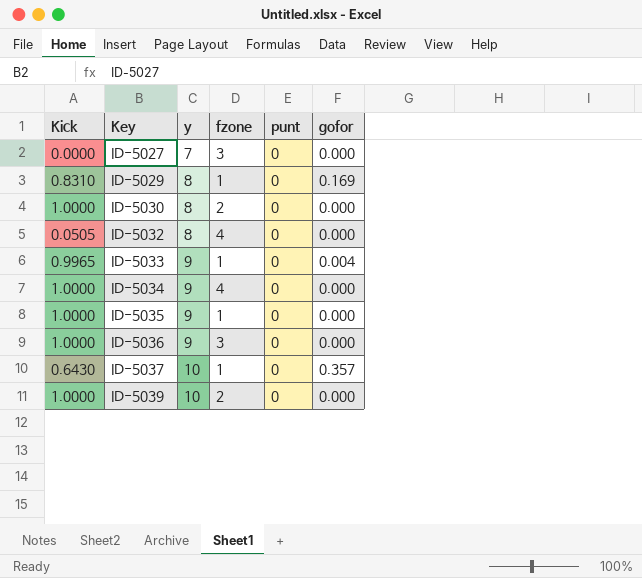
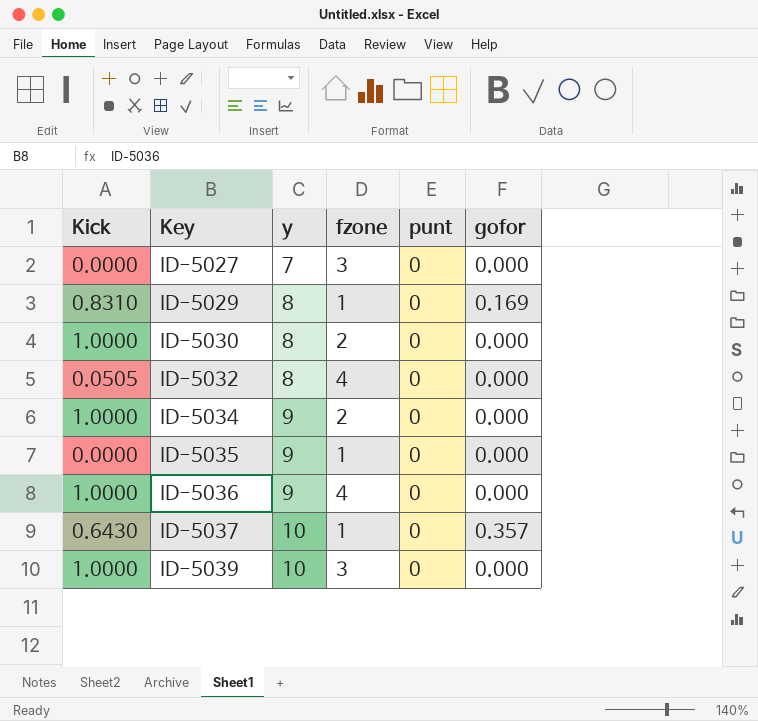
row ID-5033: 0.9965 | 9 | 1 | 0 | 0.004 -> none
ID-5034 | fzone: 4 -> 2
ID-5035 | Kick: 1.0000 -> 0.0000
ID-5036 | fzone: 3 -> 4
ID-5039 | fzone: 2 -> 3

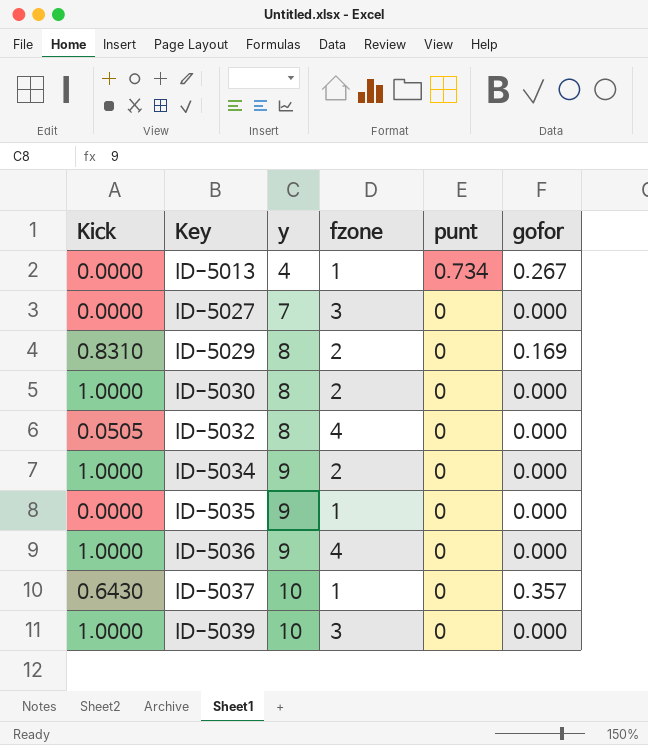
row ID-5013: none -> 0.0000 | 4 | 1 | 0.734 | 0.267
ID-5029 | fzone: 1 -> 2

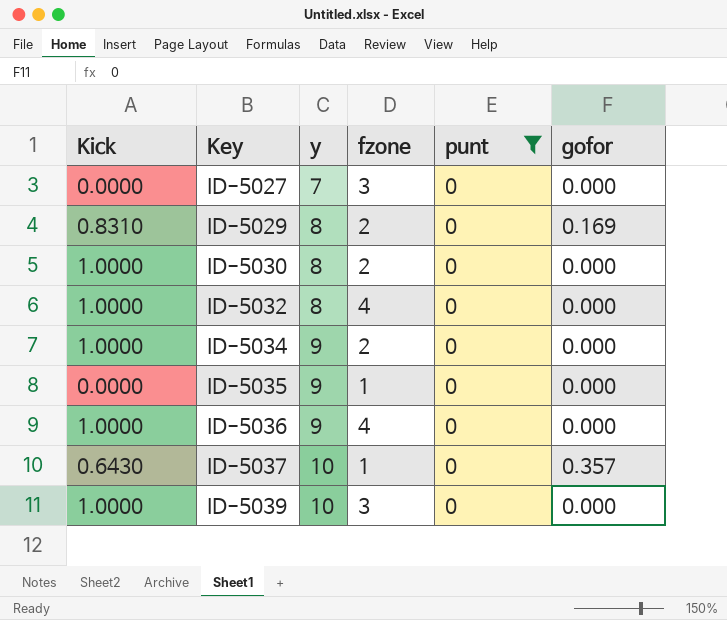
filter: none -> punt = 0
ID-5032 | Kick: 0.0505 -> 1.0000

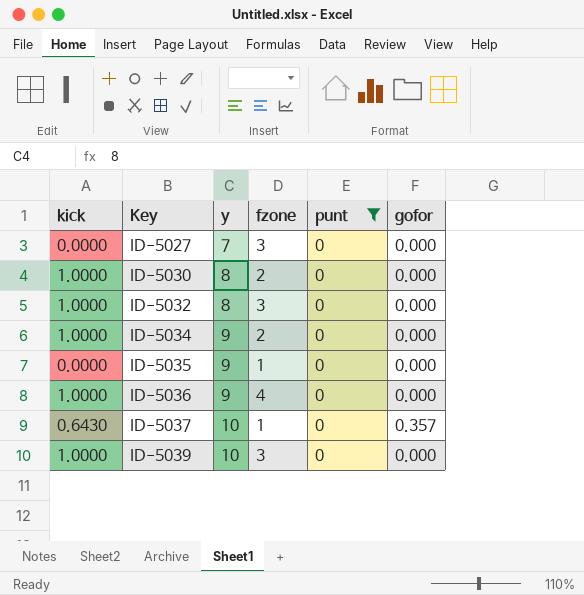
column name: Kick -> kick
row ID-5029: 0.8310 | 8 | 2 | 0 | 0.169 -> none
ID-5032 | fzone: 4 -> 3

